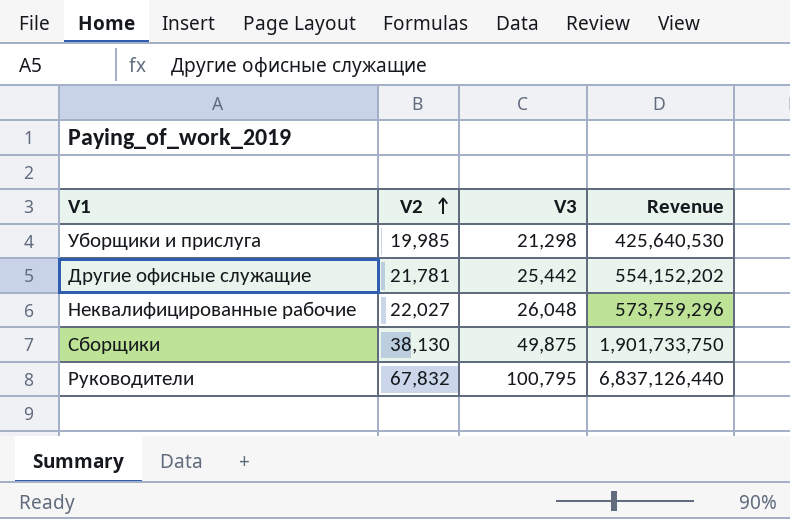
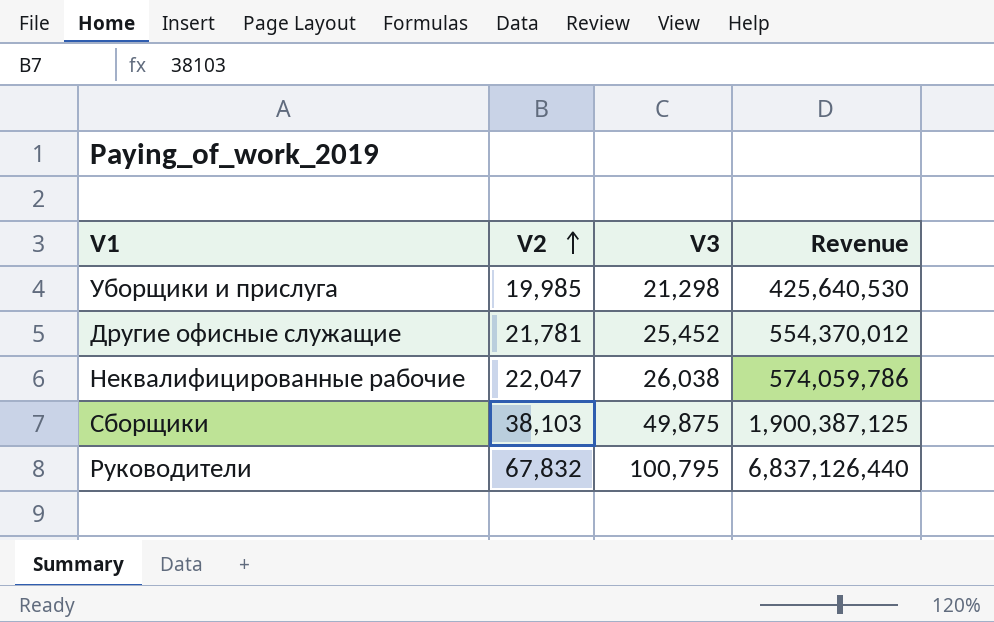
Другие офисные служащие | V3: 25,442 -> 25,452
Другие офисные служащие | Revenue: 554,152,202 -> 554,370,012
Неквалифицированные рабочие | V2: 22,027 -> 22,047
Неквалифицированные рабочие | V3: 26,048 -> 26,038
Неквалифицированные рабочие | Revenue: 573,759,296 -> 574,059,786
Сборщики | V2: 38,130 -> 38,103
Сборщики | Revenue: 1,901,733,750 -> 1,900,387,125

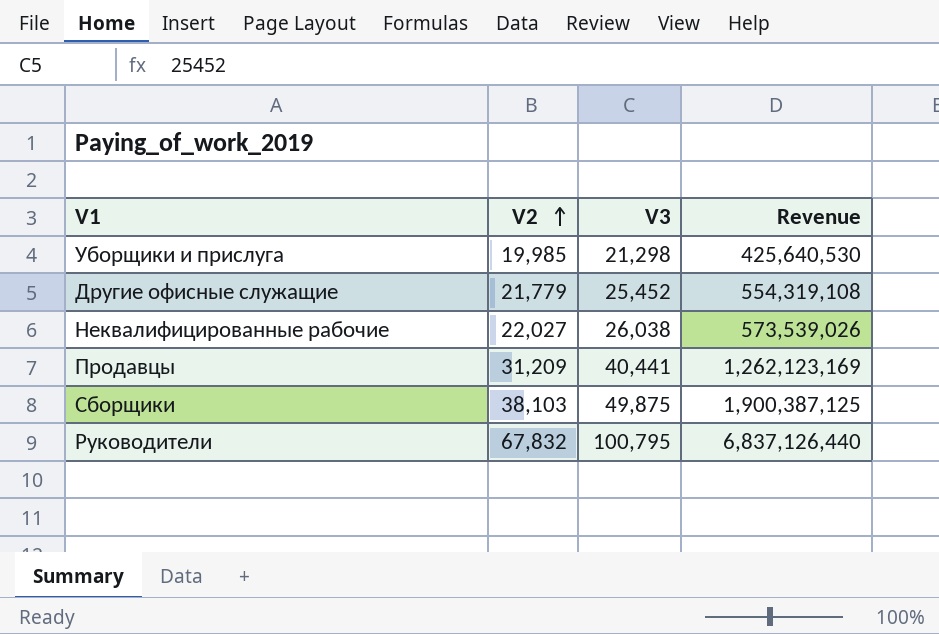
Другие офисные служащие | V2: 21,781 -> 21,779
Другие офисные служащие | Revenue: 554,370,012 -> 554,319,108
Неквалифицированные рабочие | V2: 22,047 -> 22,027
Неквалифицированные рабочие | Revenue: 574,059,786 -> 573,539,026
row Продавцы: none -> 31,209 | 40,441 | 1,262,123,169

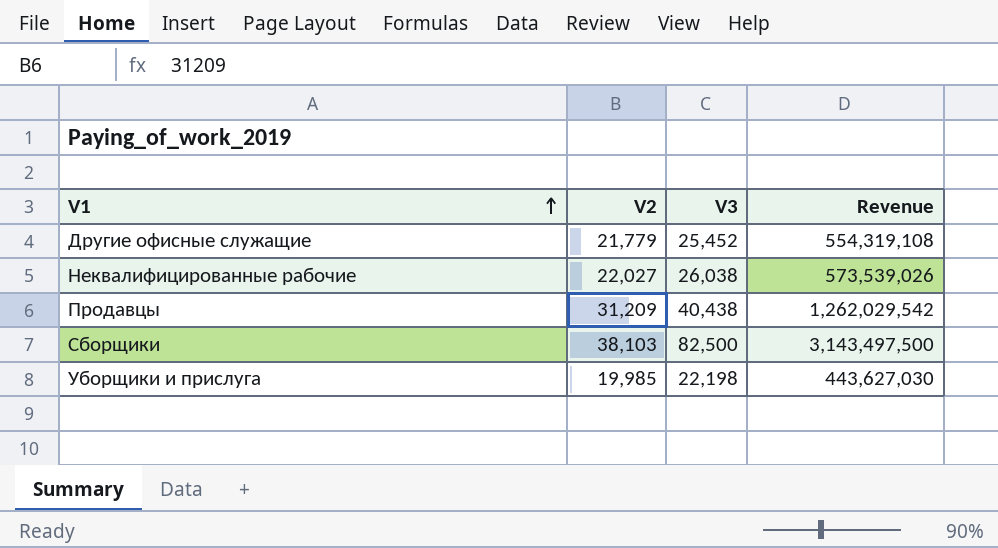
row order: V2 ascending -> V1 ascending
row Руководители: 67,832 | 100,795 | 6,837,126,440 -> none
Продавцы | V3: 40,441 -> 40,438
Продавцы | Revenue: 1,262,123,169 -> 1,262,029,542
Сборщики | V3: 49,875 -> 82,500
Сборщики | Revenue: 1,900,387,125 -> 3,143,497,500
Уборщики и прислуга | V3: 21,298 -> 22,198
Уборщики и прислуга | Revenue: 425,640,530 -> 443,627,030

